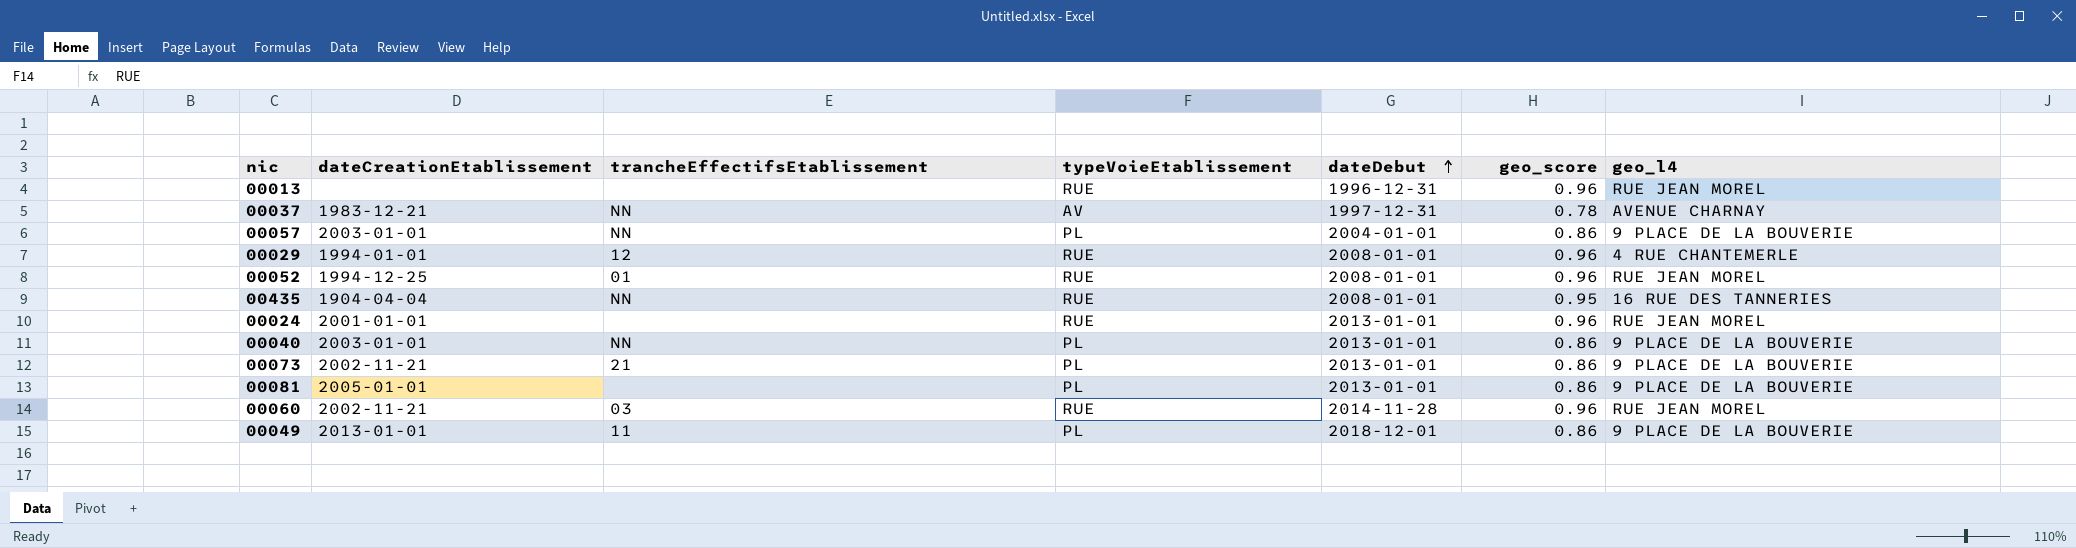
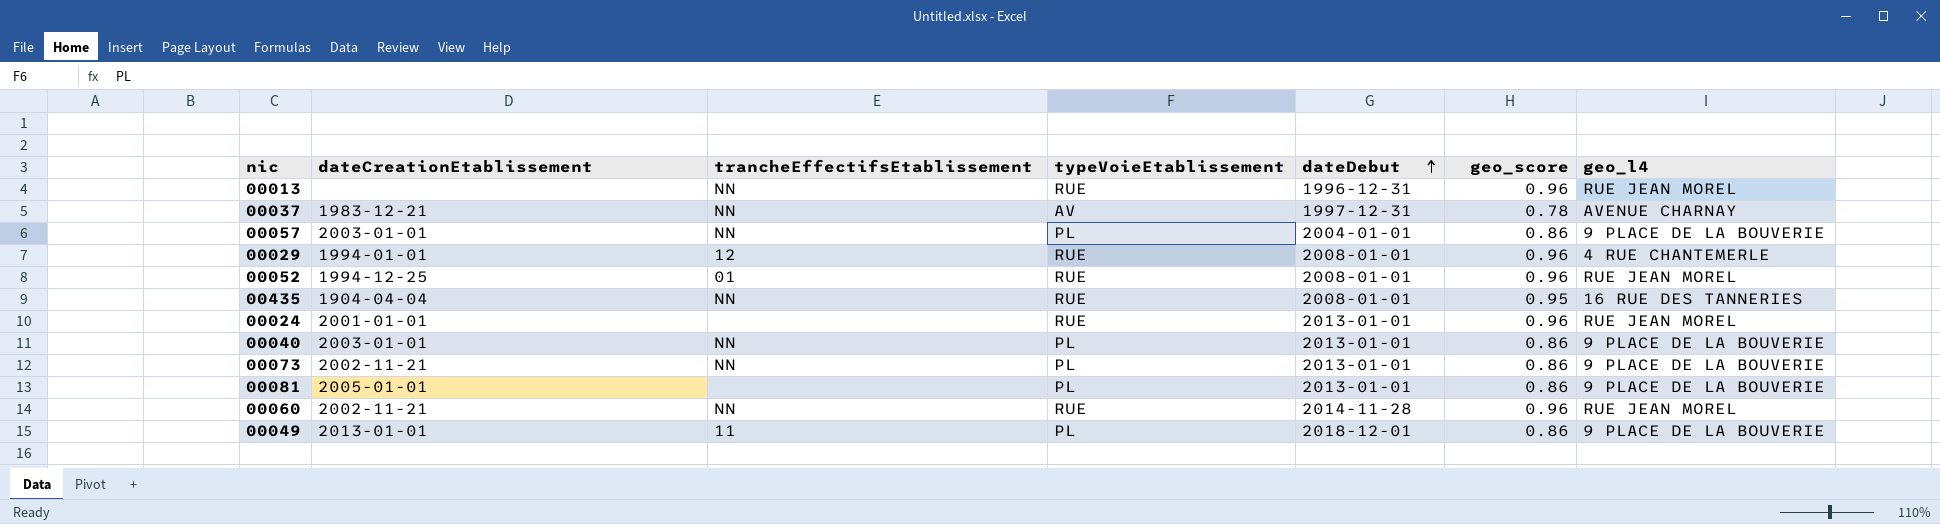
00013 | trancheEffectifsEtablissement: none -> NN
00073 | trancheEffectifsEtablissement: 21 -> NN
00060 | trancheEffectifsEtablissement: 03 -> NN

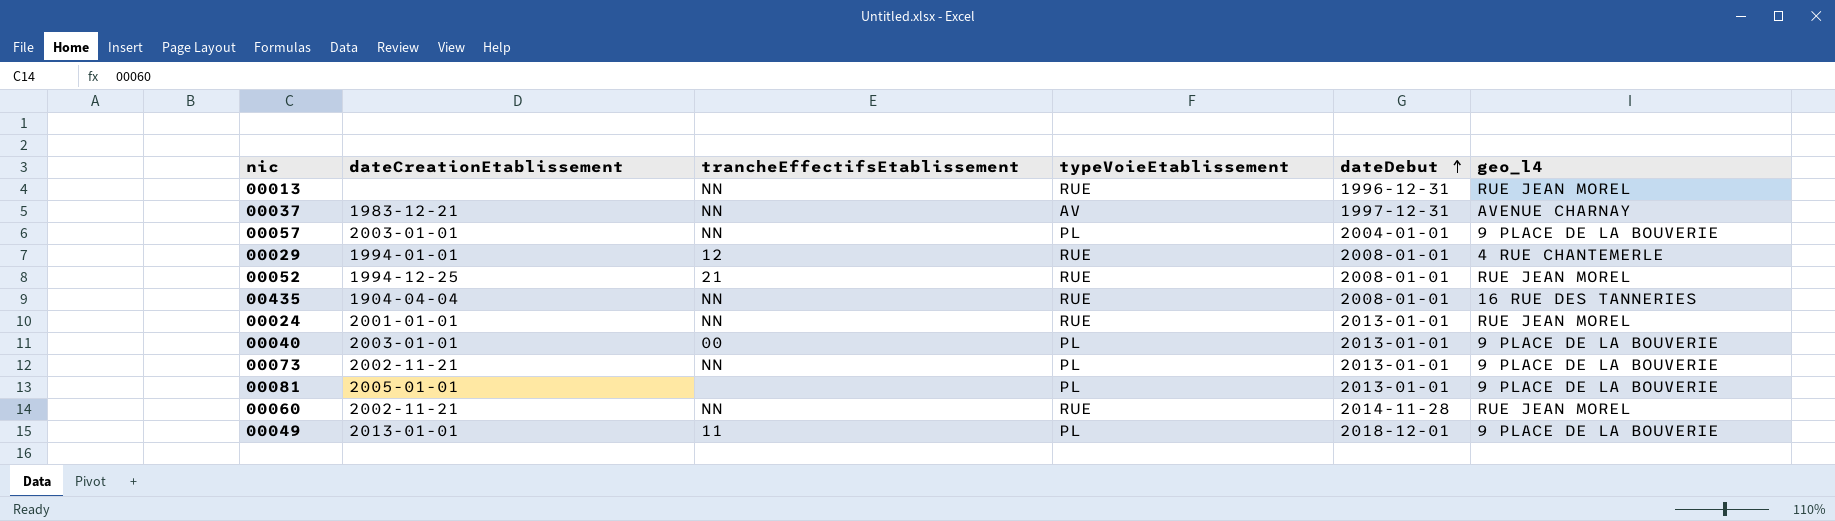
column geo_score | position: 6 -> none
00052 | trancheEffectifsEtablissement: 01 -> 21
00024 | trancheEffectifsEtablissement: none -> NN
00040 | trancheEffectifsEtablissement: NN -> 00

